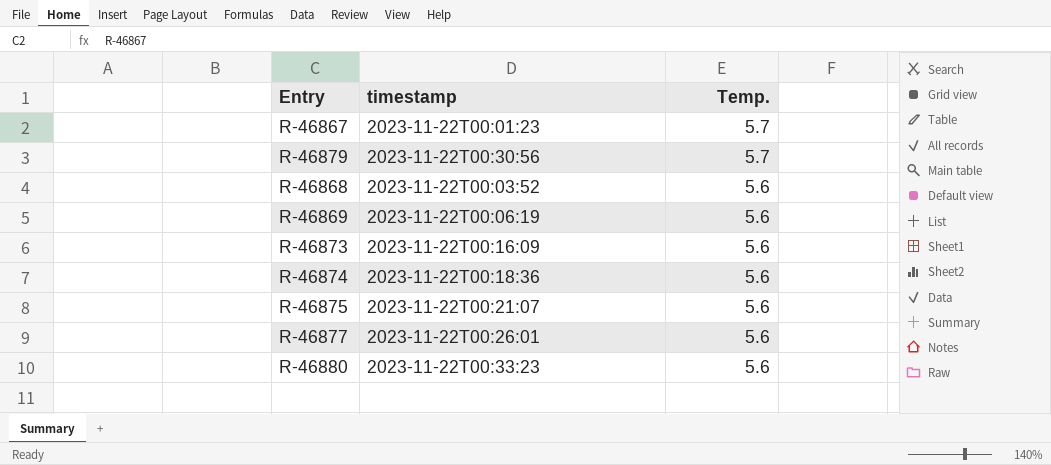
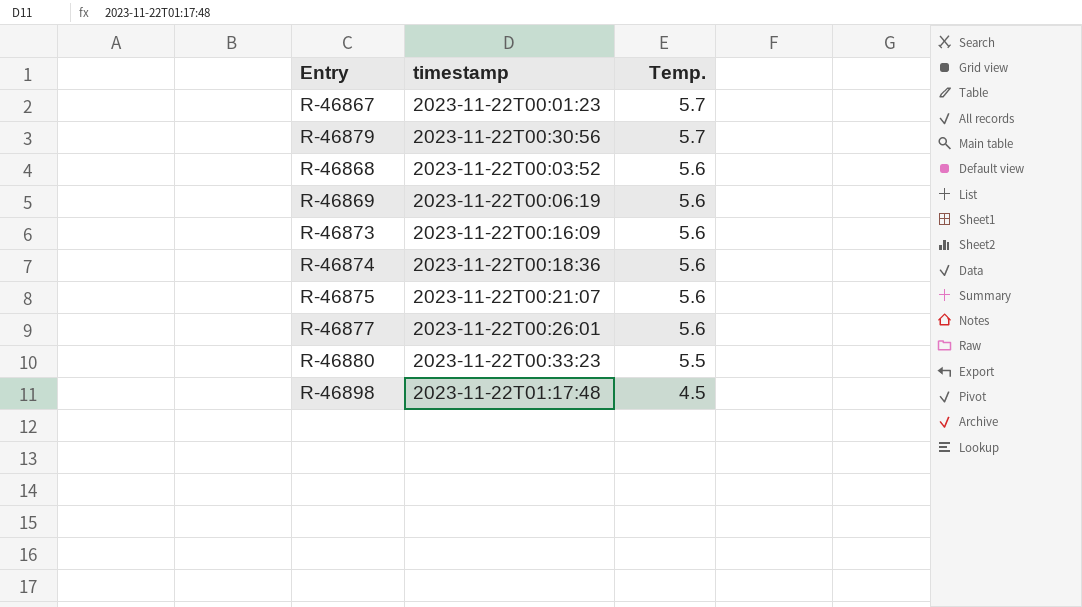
R-46880 | Temp.: 5.6 -> 5.5
row R-46898: none -> 2023-11-22T01:17:48 | 4.5

